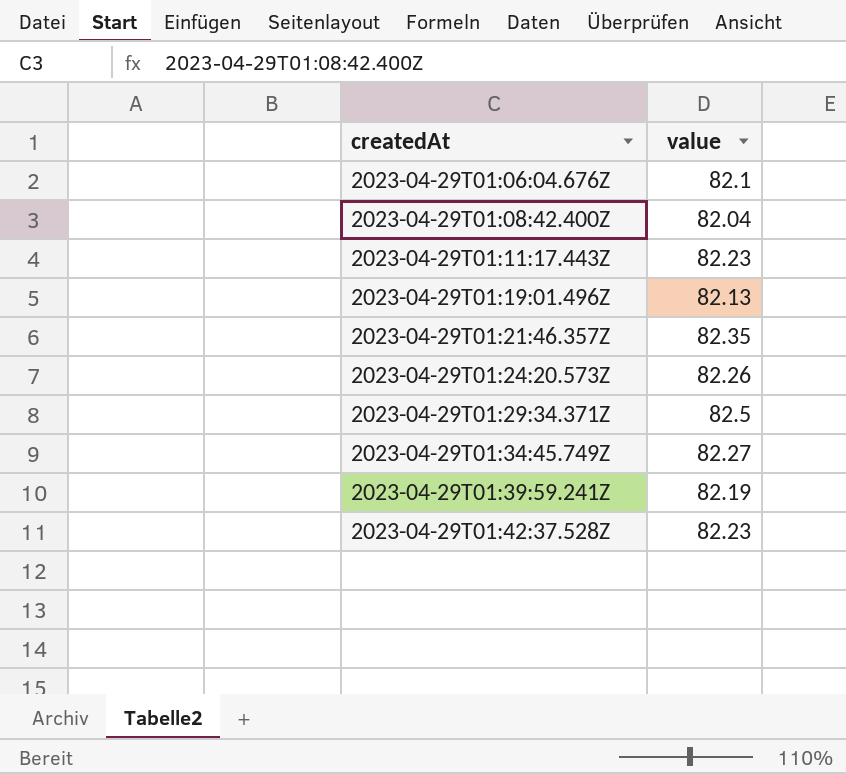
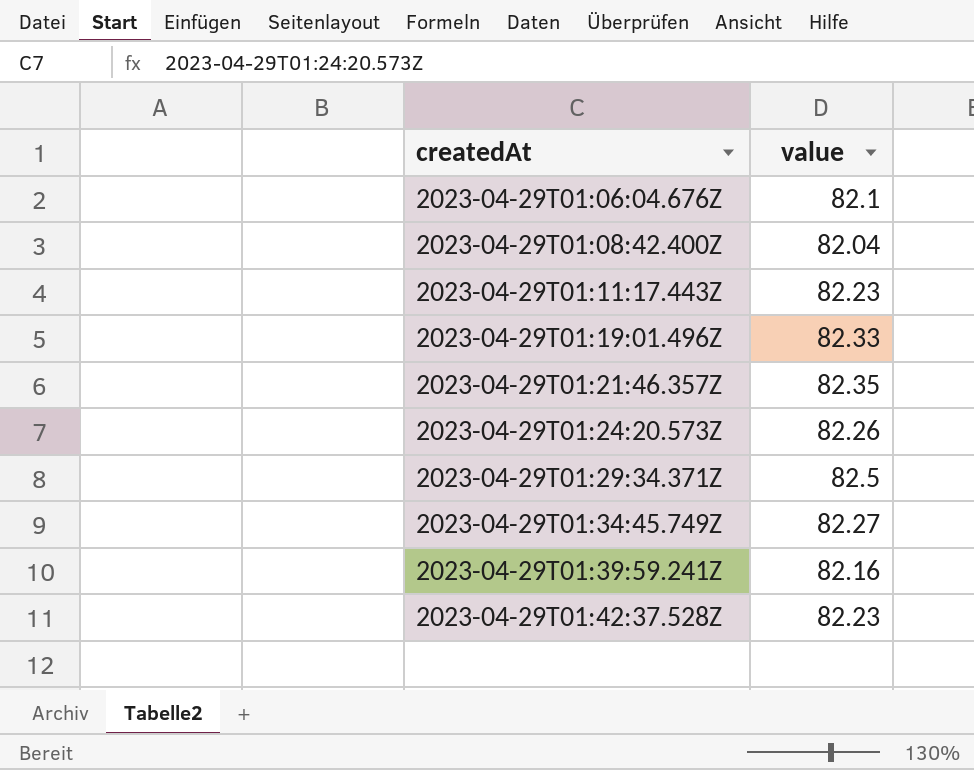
2023-04-29T01:19:01.496Z | value: 82.13 -> 82.33
2023-04-29T01:39:59.241Z | value: 82.19 -> 82.16

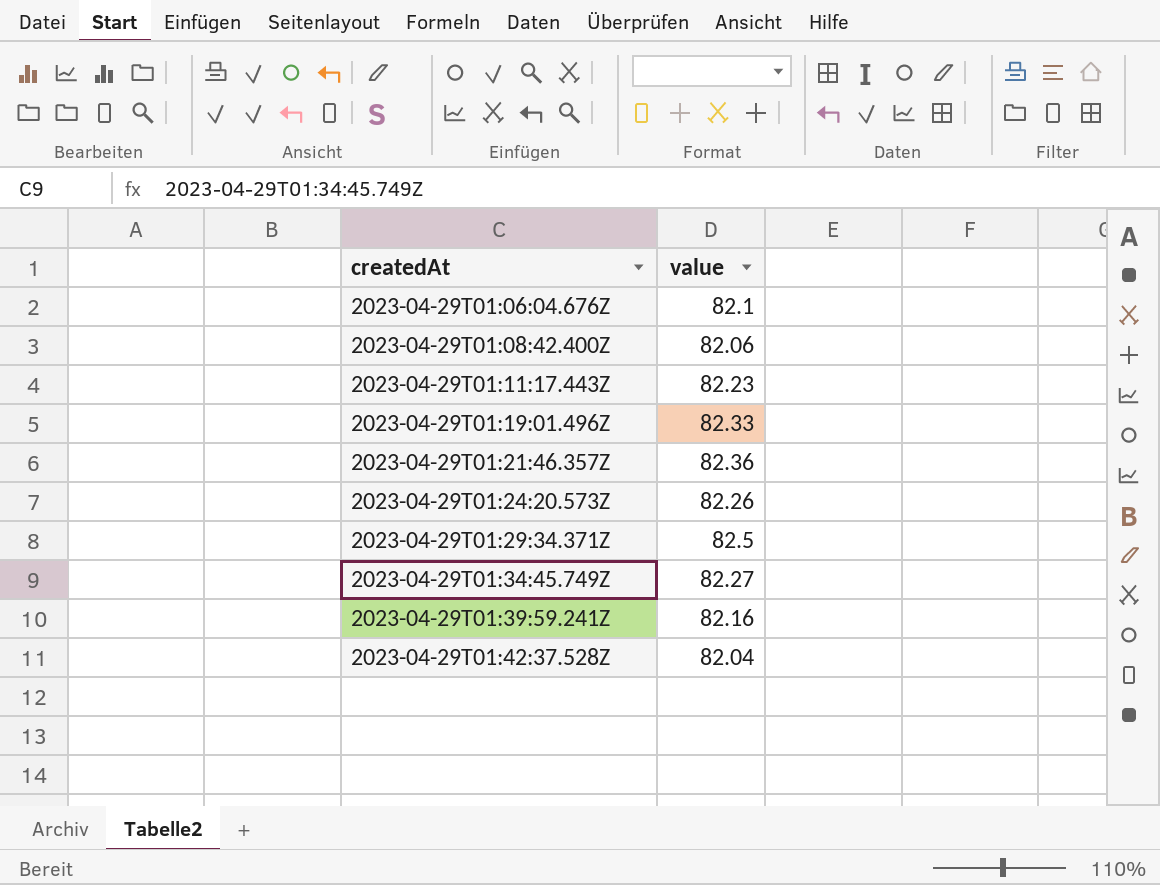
2023-04-29T01:08:42.400Z | value: 82.04 -> 82.06
2023-04-29T01:21:46.357Z | value: 82.35 -> 82.36
2023-04-29T01:42:37.528Z | value: 82.23 -> 82.04

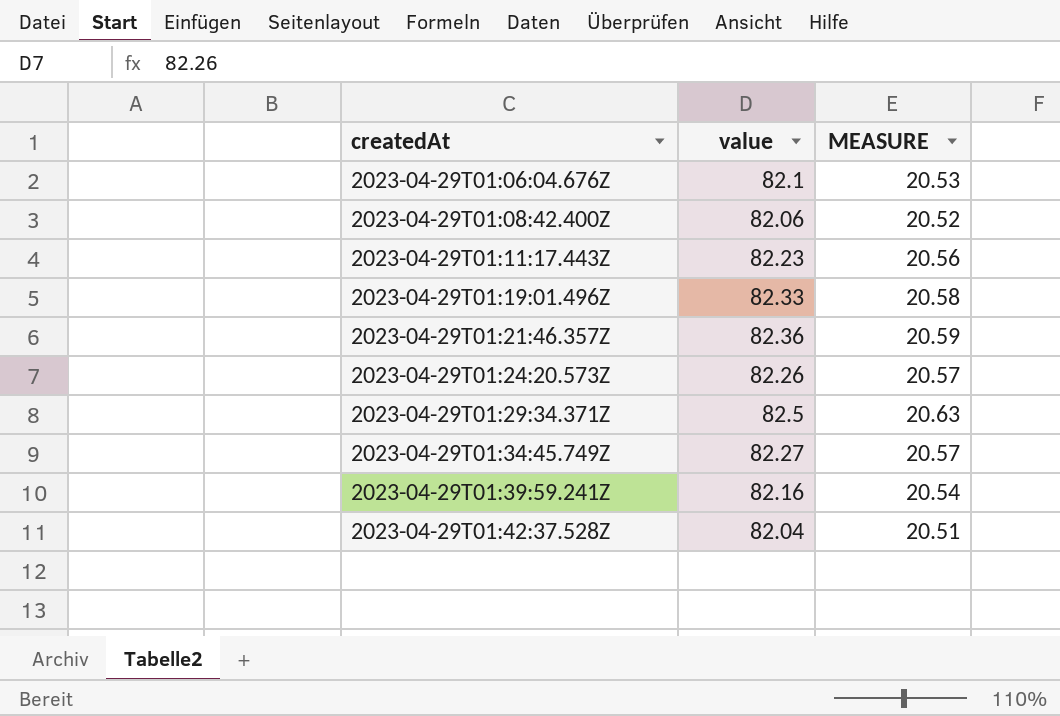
column MEASURE | formula: none -> [value] * 0.25

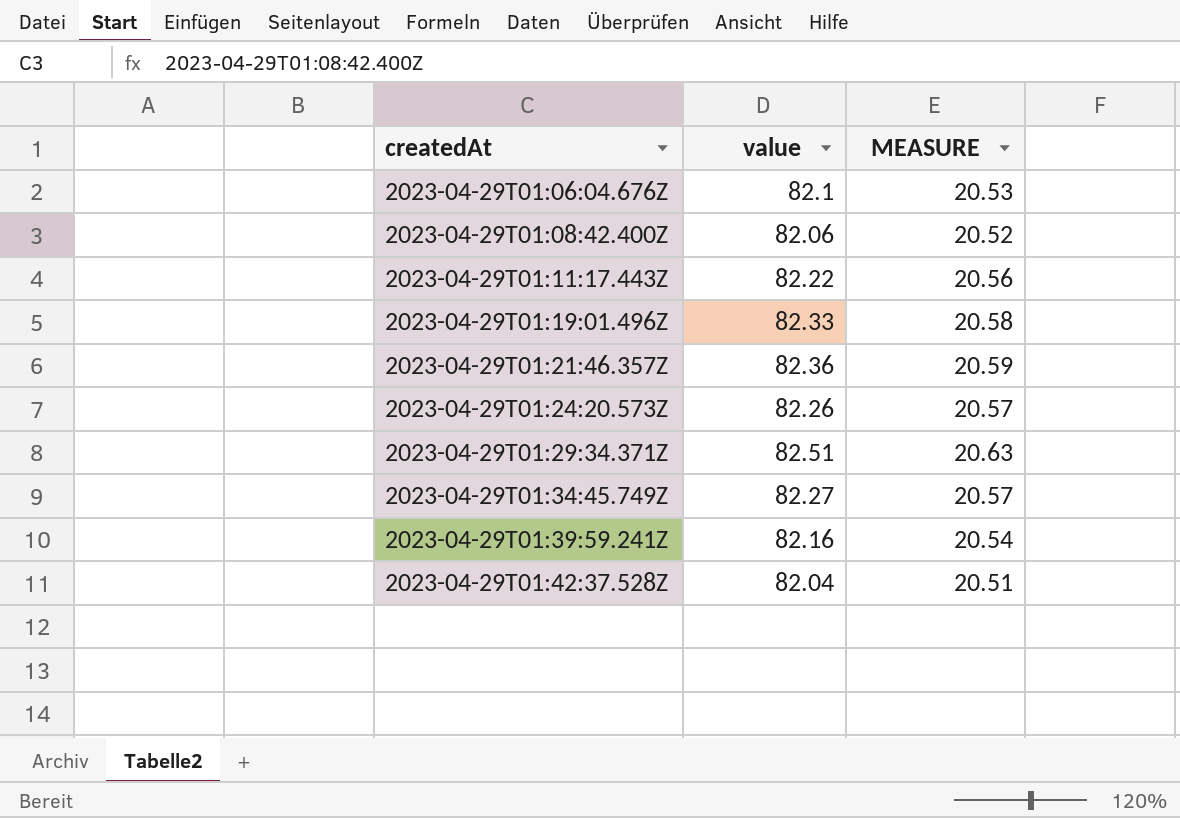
2023-04-29T01:11:17.443Z | value: 82.23 -> 82.22
2023-04-29T01:29:34.371Z | value: 82.5 -> 82.51

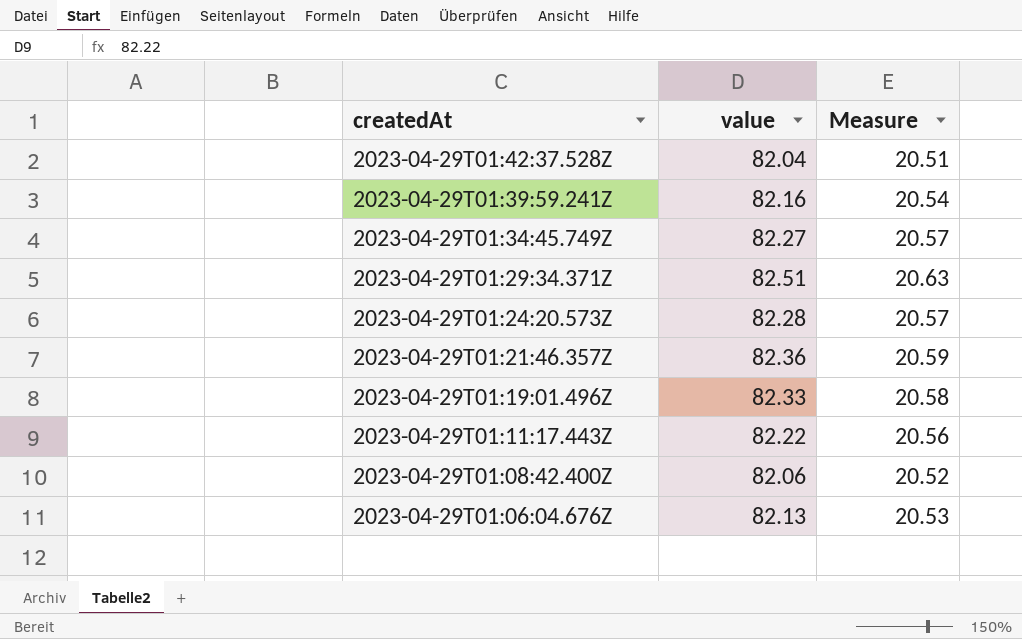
row order: createdAt ascending -> createdAt descending
column name: MEASURE -> Measure
2023-04-29T01:24:20.573Z | value: 82.26 -> 82.28
2023-04-29T01:06:04.676Z | value: 82.1 -> 82.13

